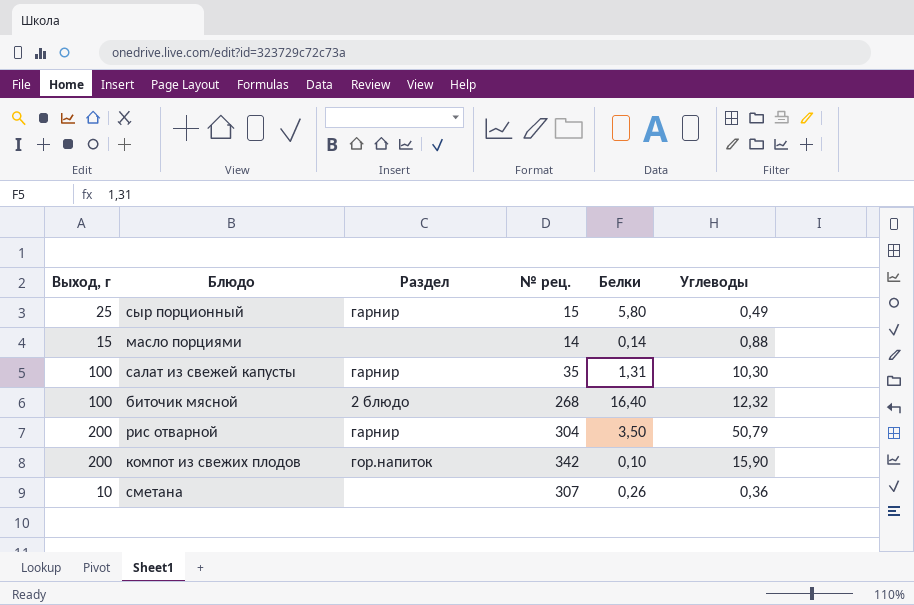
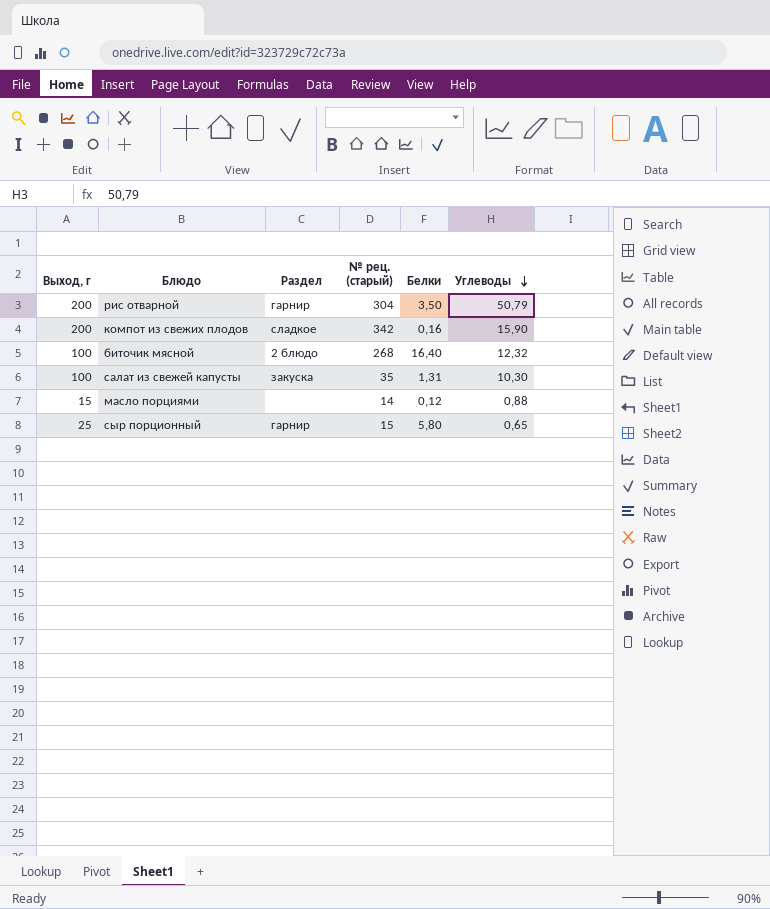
row order: none -> Углеводы descending
column name: № рец. -> № рец. (старый)
row сметана: 10 | none | 307 | 0,26 | 0,36 -> none
компот из свежих плодов | Раздел: гор.напиток -> сладкое
компот из свежих плодов | Белки: 0,10 -> 0,16
салат из свежей капусты | Раздел: гарнир -> закуска
масло порциями | Белки: 0,14 -> 0,12
сыр порционный | Углеводы: 0,49 -> 0,65

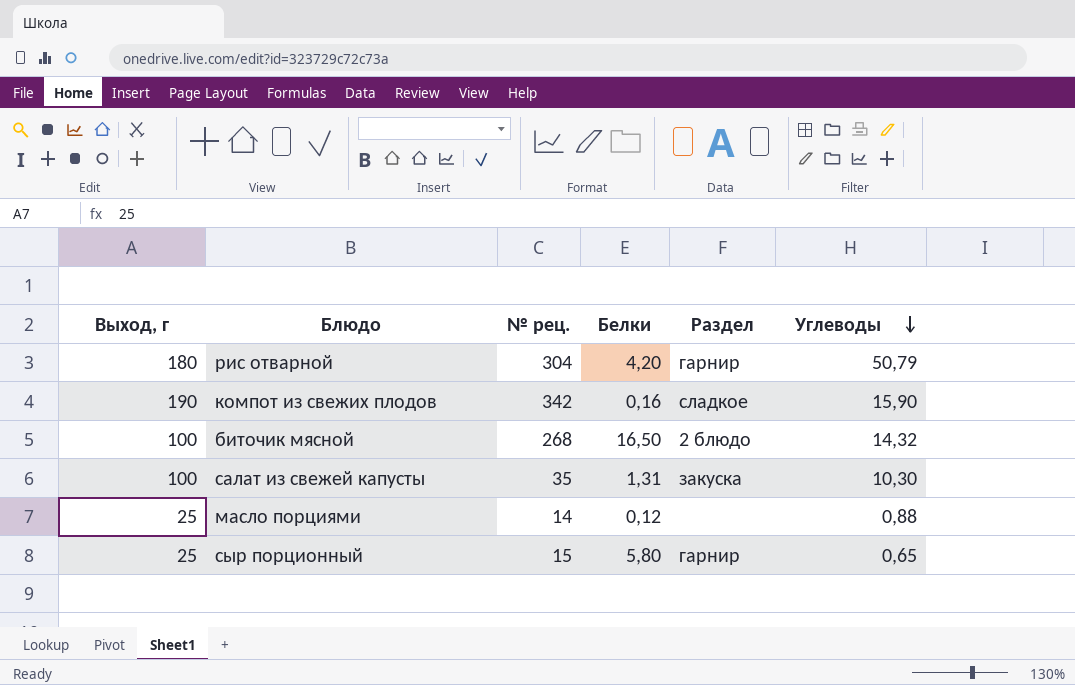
column name: № рец. (старый) -> № рец.
column Раздел | position: 3 -> 5
рис отварной | Выход, г: 200 -> 180
рис отварной | Белки: 3,50 -> 4,20
компот из свежих плодов | Выход, г: 200 -> 190
биточик мясной | Белки: 16,40 -> 16,50
биточик мясной | Углеводы: 12,32 -> 14,32
масло порциями | Выход, г: 15 -> 25

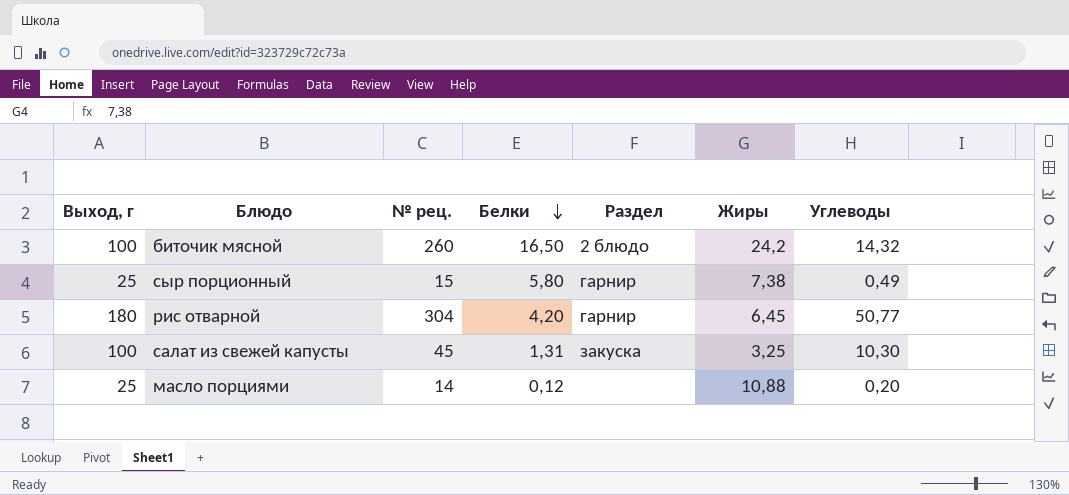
row order: Углеводы descending -> Белки descending
column Жиры | position: none -> 6
row компот из свежих плодов: 190 | 342 | 0,16 | сладкое | 15,90 -> none
биточик мясной | № рец.: 268 -> 260
сыр порционный | Углеводы: 0,65 -> 0,49
рис отварной | Углеводы: 50,79 -> 50,77
салат из свежей капусты | № рец.: 35 -> 45
масло порциями | Углеводы: 0,88 -> 0,20

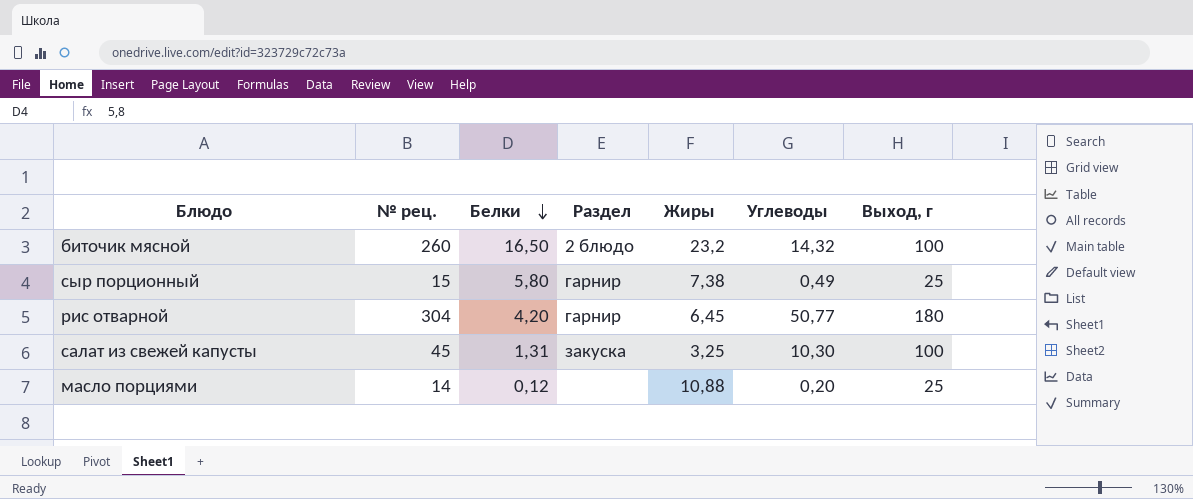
column Выход, г | position: 1 -> 7
биточик мясной | Жиры: 24,2 -> 23,2

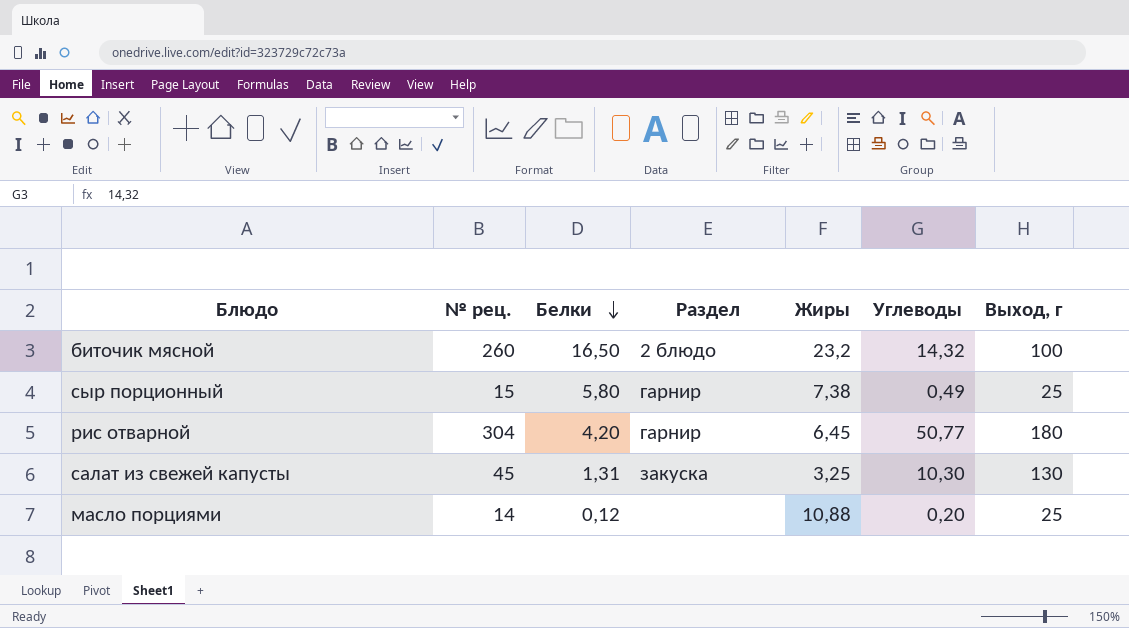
салат из свежей капусты | Выход, г: 100 -> 130

